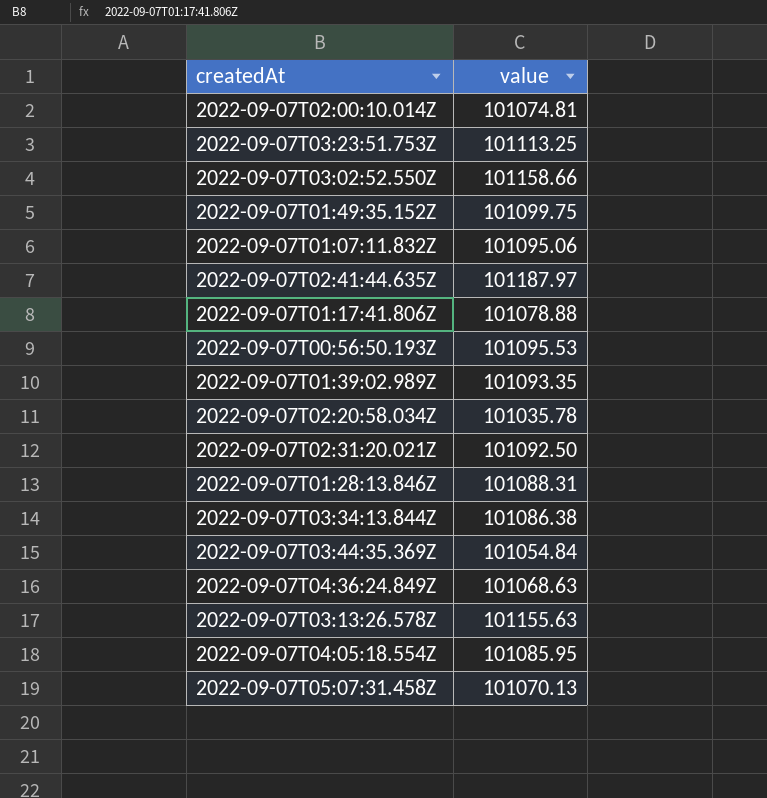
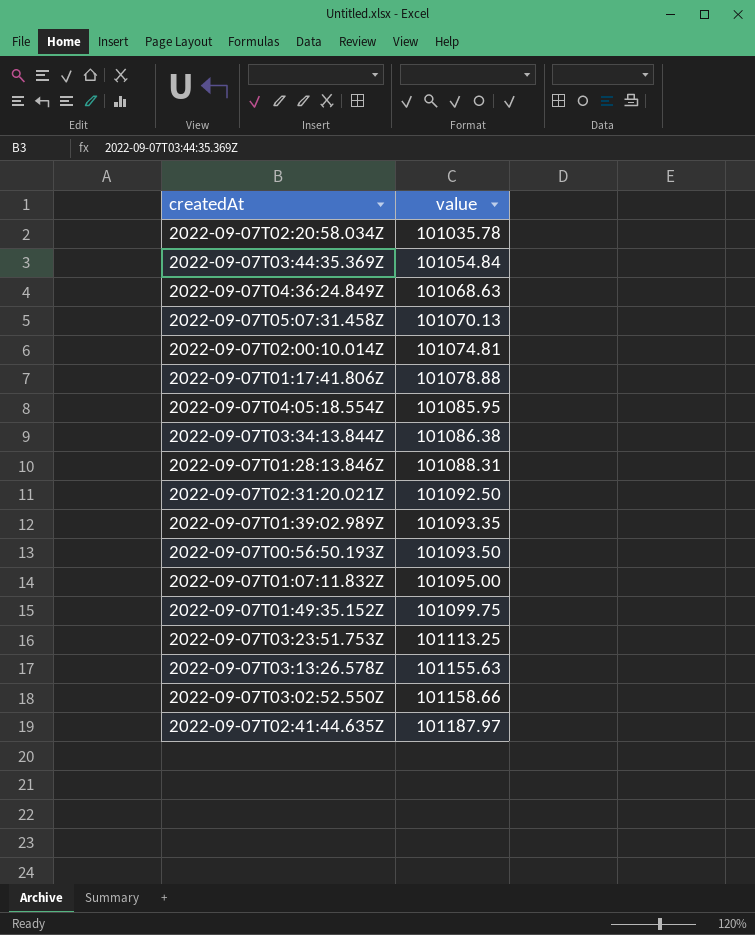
row order: none -> value ascending
2022-09-07T00:56:50.193Z | value: 101095.53 -> 101093.50
2022-09-07T01:07:11.832Z | value: 101095.06 -> 101095.00

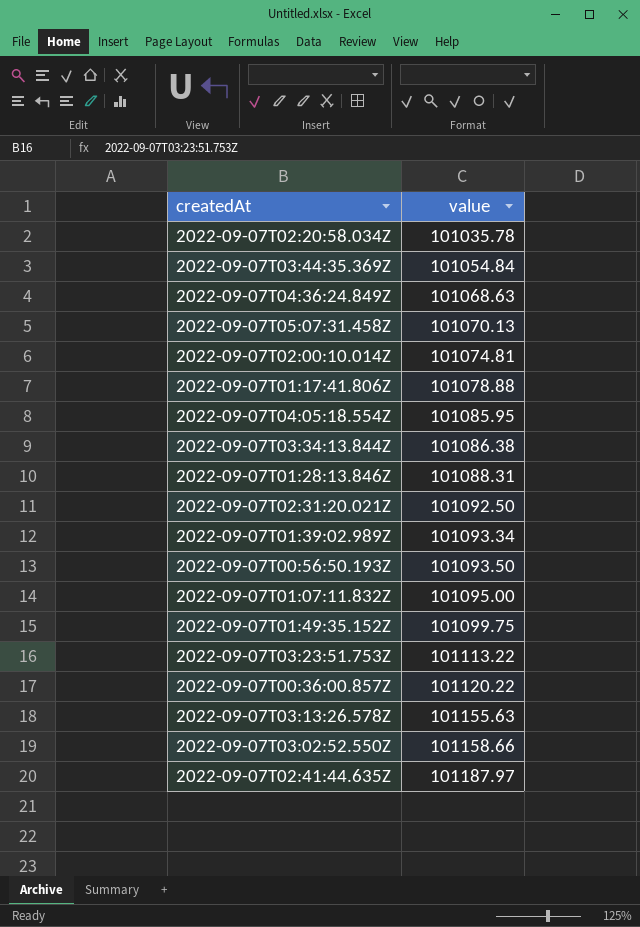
2022-09-07T01:39:02.989Z | value: 101093.35 -> 101093.34
2022-09-07T03:23:51.753Z | value: 101113.25 -> 101113.22
row 2022-09-07T00:36:00.857Z: none -> 101120.22

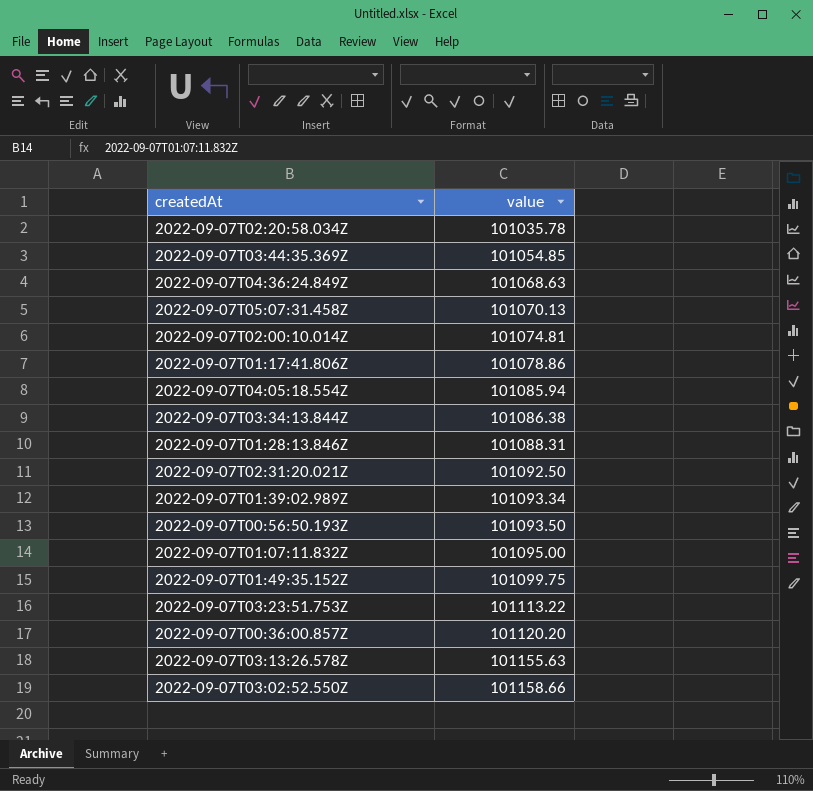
row 2022-09-07T02:41:44.635Z: 101187.97 -> none
2022-09-07T03:44:35.369Z | value: 101054.84 -> 101054.85
2022-09-07T01:17:41.806Z | value: 101078.88 -> 101078.86
2022-09-07T04:05:18.554Z | value: 101085.95 -> 101085.94
2022-09-07T00:36:00.857Z | value: 101120.22 -> 101120.20

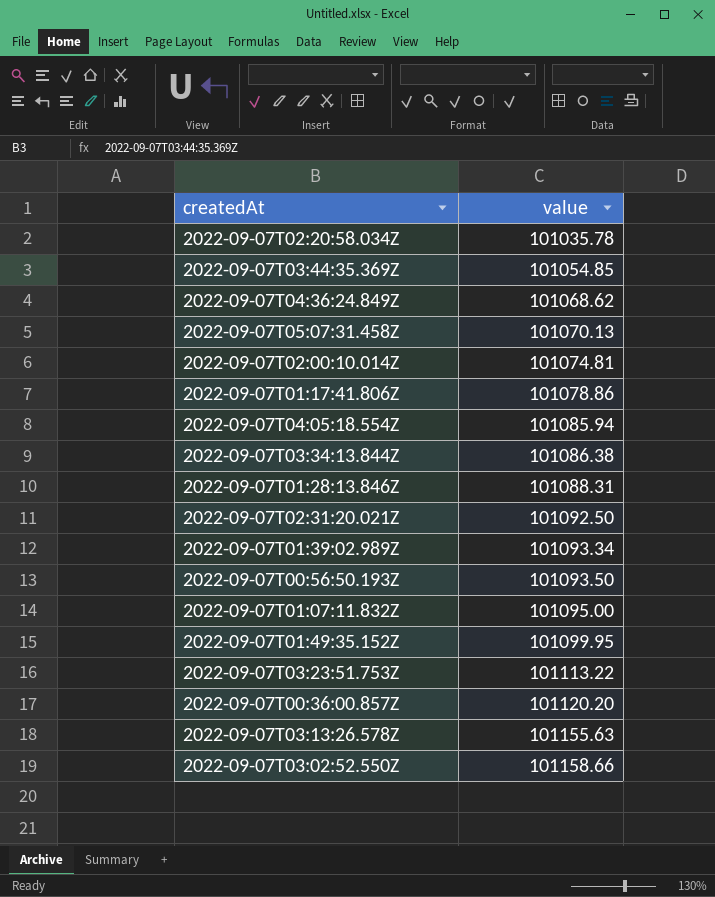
2022-09-07T04:36:24.849Z | value: 101068.63 -> 101068.62
2022-09-07T01:49:35.152Z | value: 101099.75 -> 101099.95

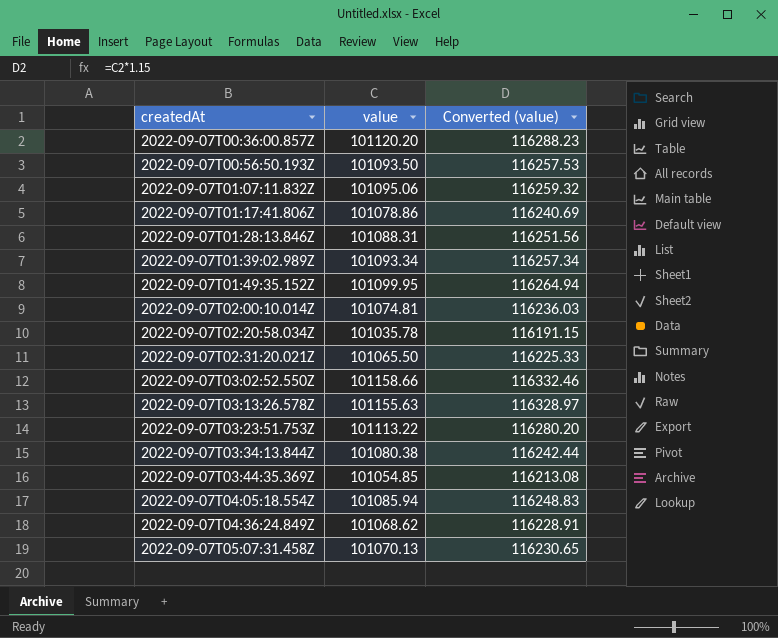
row order: value ascending -> createdAt ascending
column Converted (value) | formula: none -> [value] * 1.15
2022-09-07T01:07:11.832Z | value: 101095.00 -> 101095.06
2022-09-07T02:31:20.021Z | value: 101092.50 -> 101065.50
2022-09-07T03:34:13.844Z | value: 101086.38 -> 101080.38

